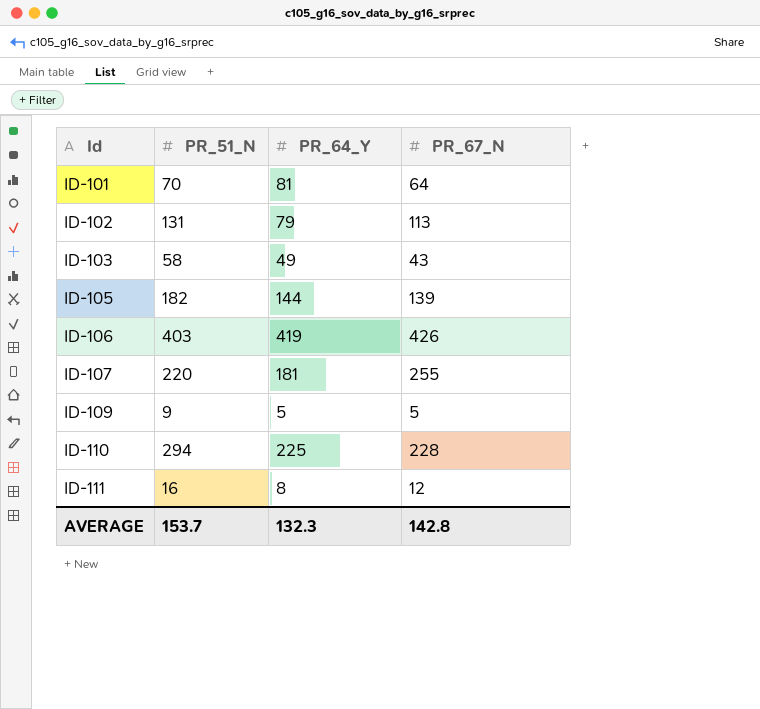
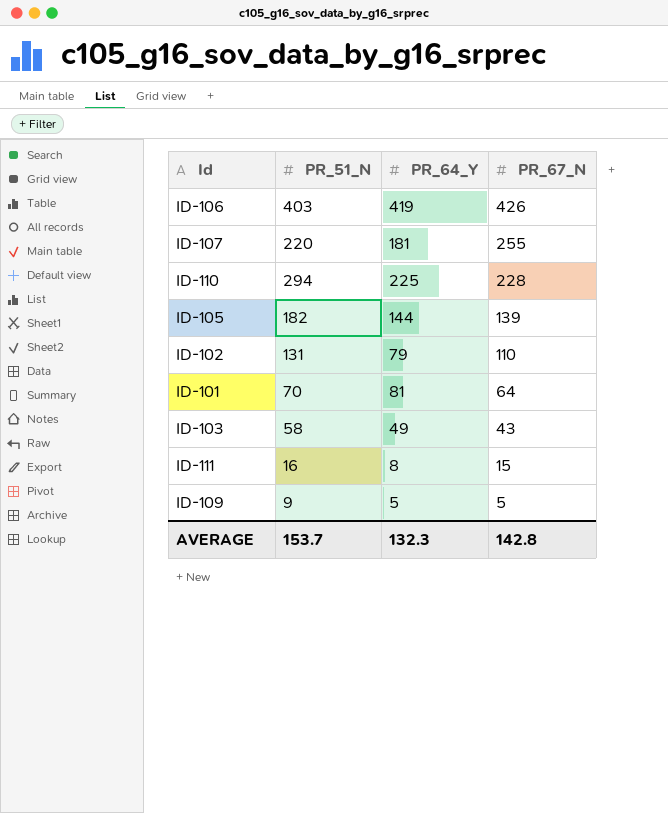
row order: Id ascending -> PR_67_N descending
ID-102 | PR_67_N: 113 -> 110
ID-111 | PR_67_N: 12 -> 15

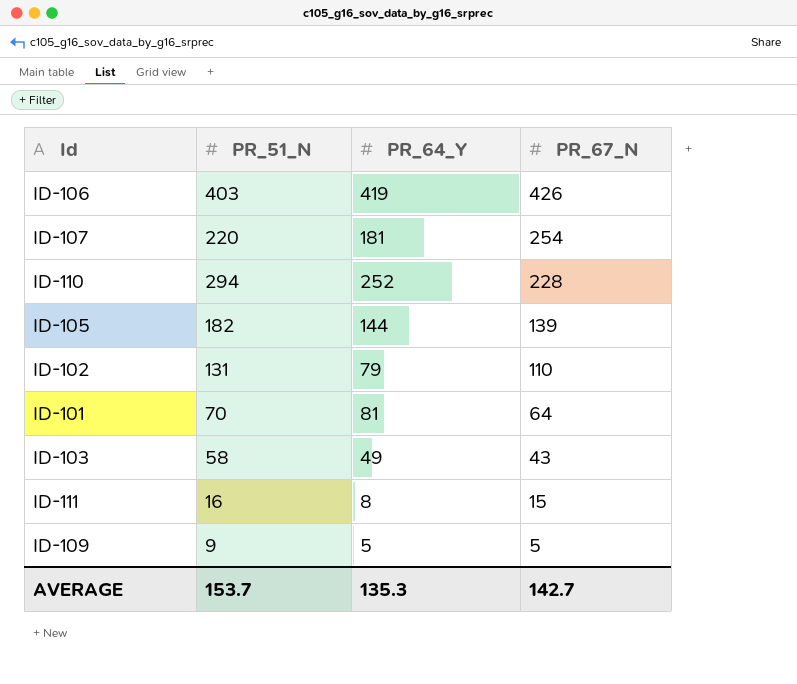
ID-107 | PR_67_N: 255 -> 254
ID-110 | PR_64_Y: 225 -> 252
AVERAGE | PR_64_Y: 132.3 -> 135.3
AVERAGE | PR_67_N: 142.8 -> 142.7

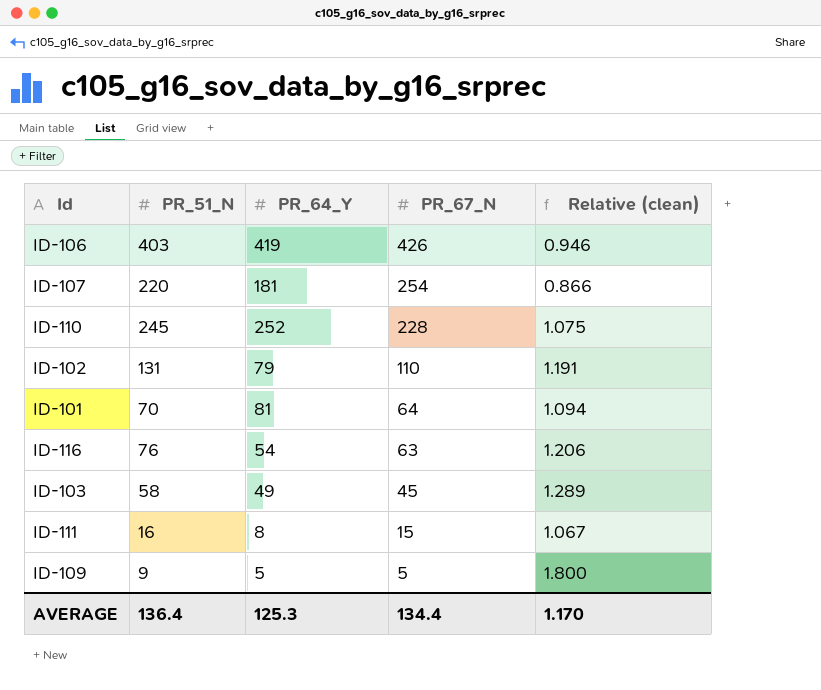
column Relative (clean) | formula: none -> [PR_51_N] / [PR_67_N]
row ID-105: 182 | 144 | 139 -> none
ID-110 | PR_51_N: 294 -> 245
row ID-116: none -> 76 | 54 | 63 | 1.206
ID-103 | PR_67_N: 43 -> 45
AVERAGE | PR_51_N: 153.7 -> 136.4
AVERAGE | PR_64_Y: 135.3 -> 125.3
AVERAGE | PR_67_N: 142.7 -> 134.4

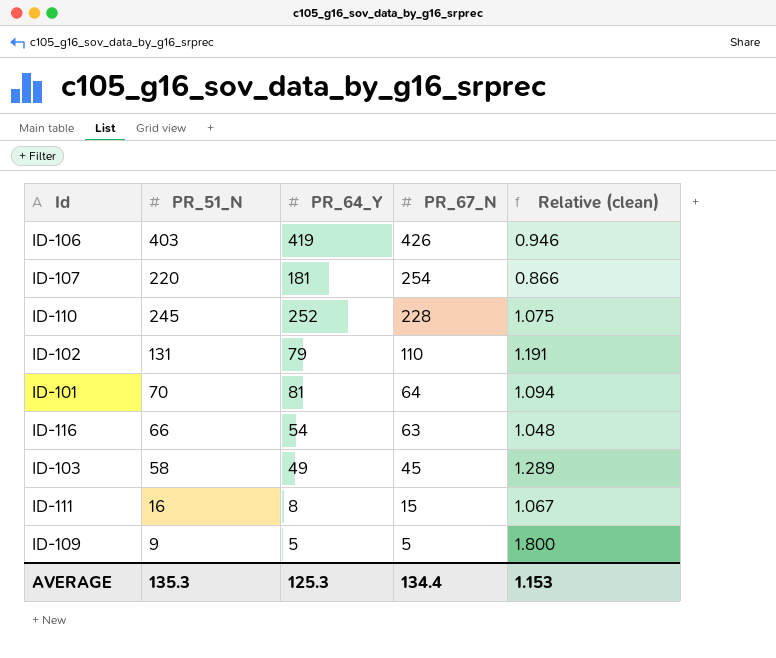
ID-116 | PR_51_N: 76 -> 66
ID-116 | Relative (clean): 1.206 -> 1.048
AVERAGE | PR_51_N: 136.4 -> 135.3
AVERAGE | Relative (clean): 1.170 -> 1.153

